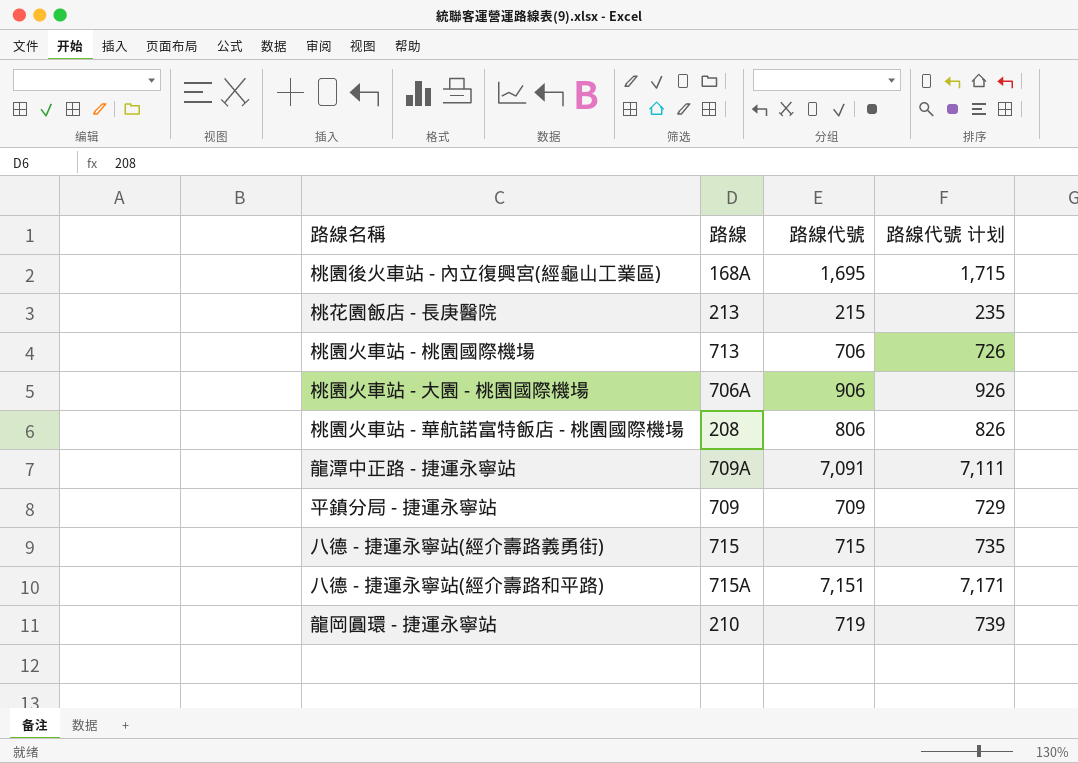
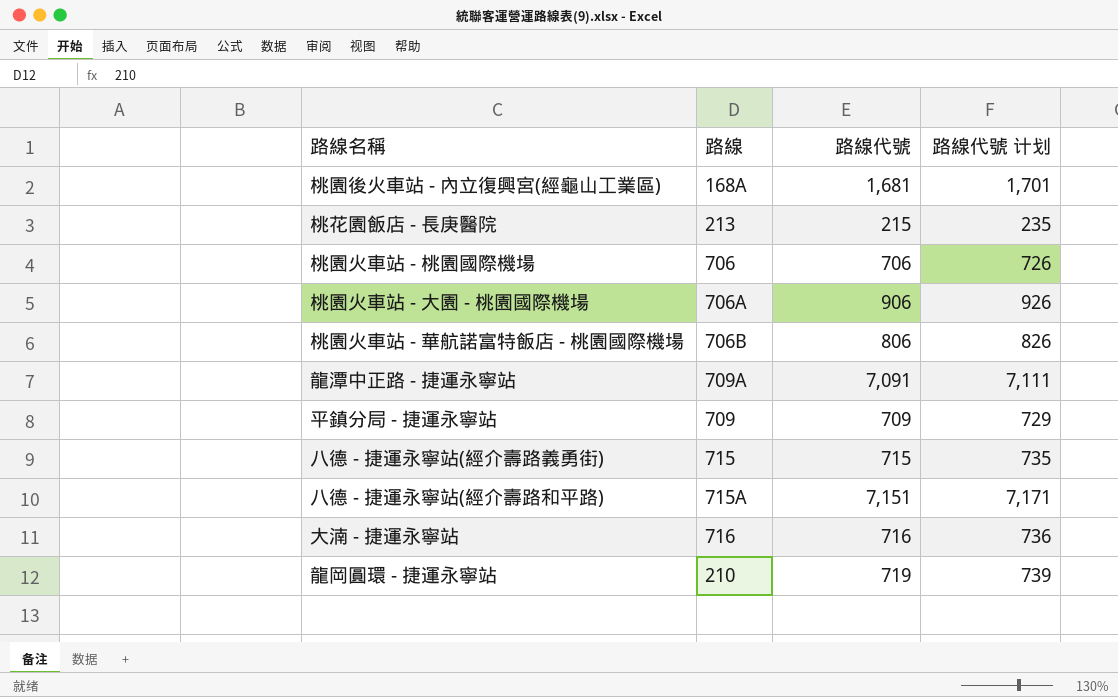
桃園後火車站 - 內立復興宮(經龜山工業區) | 路線代號: 1,695 -> 1,681
桃園後火車站 - 內立復興宮(經龜山工業區) | 路線代號 计划: 1,715 -> 1,701
桃園火車站 - 桃園國際機場 | 路線: 713 -> 706
桃園火車站 - 華航諾富特飯店 - 桃園國際機場 | 路線: 208 -> 706B
row 大湳 - 捷運永寧站: none -> 716 | 716 | 736

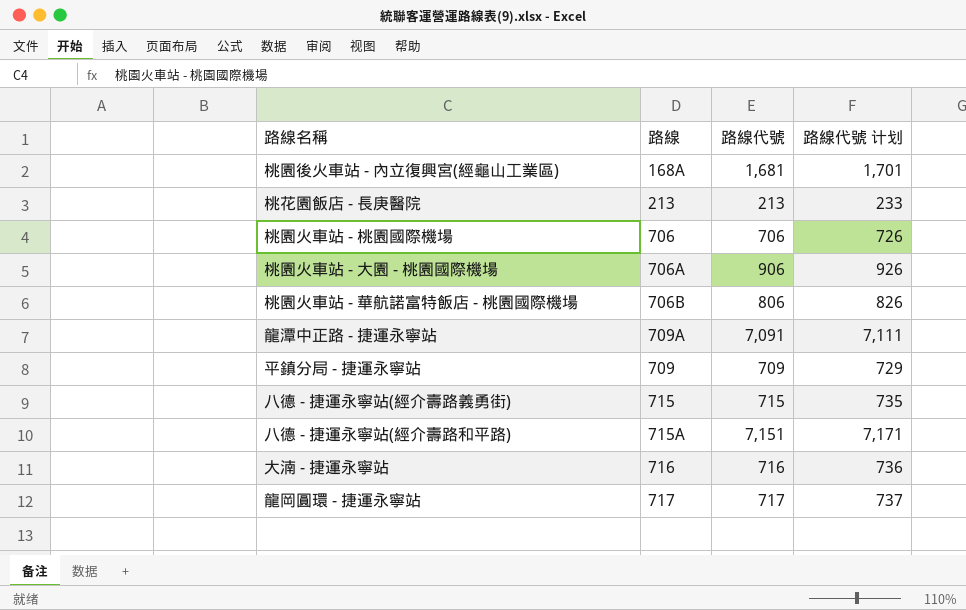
桃花園飯店 - 長庚醫院 | 路線代號: 215 -> 213
桃花園飯店 - 長庚醫院 | 路線代號 计划: 235 -> 233
龍岡圓環 - 捷運永寧站 | 路線: 210 -> 717
龍岡圓環 - 捷運永寧站 | 路線代號: 719 -> 717
龍岡圓環 - 捷運永寧站 | 路線代號 计划: 739 -> 737

